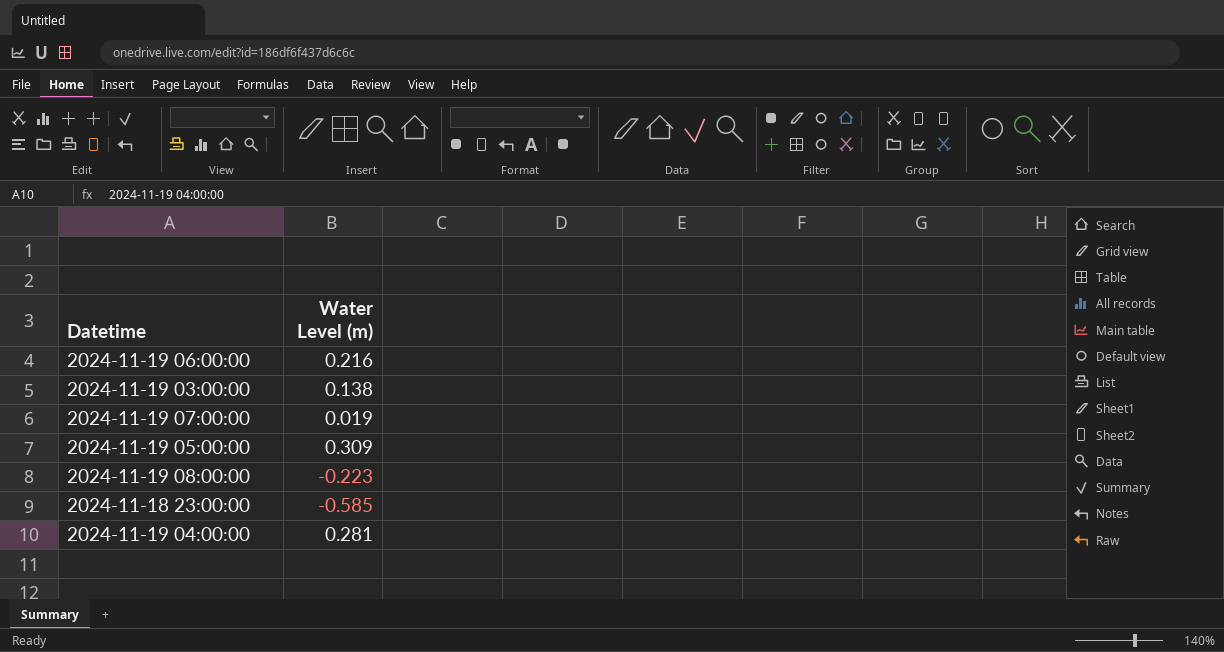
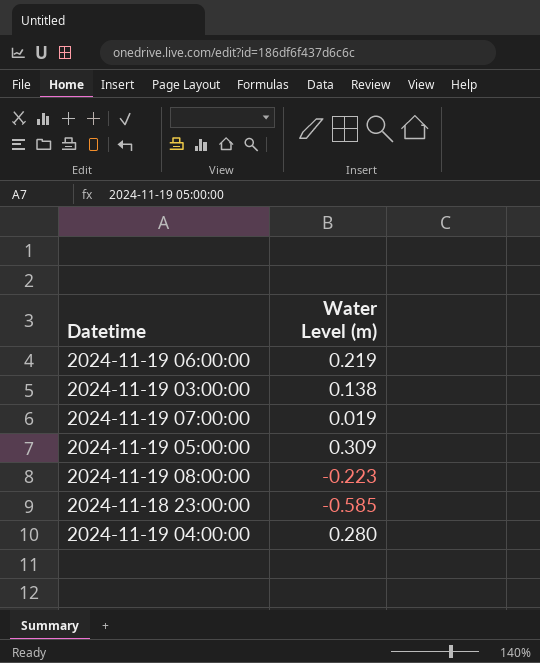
2024-11-19 06:00:00 | Water Level (m): 0.216 -> 0.219
2024-11-19 04:00:00 | Water Level (m): 0.281 -> 0.280

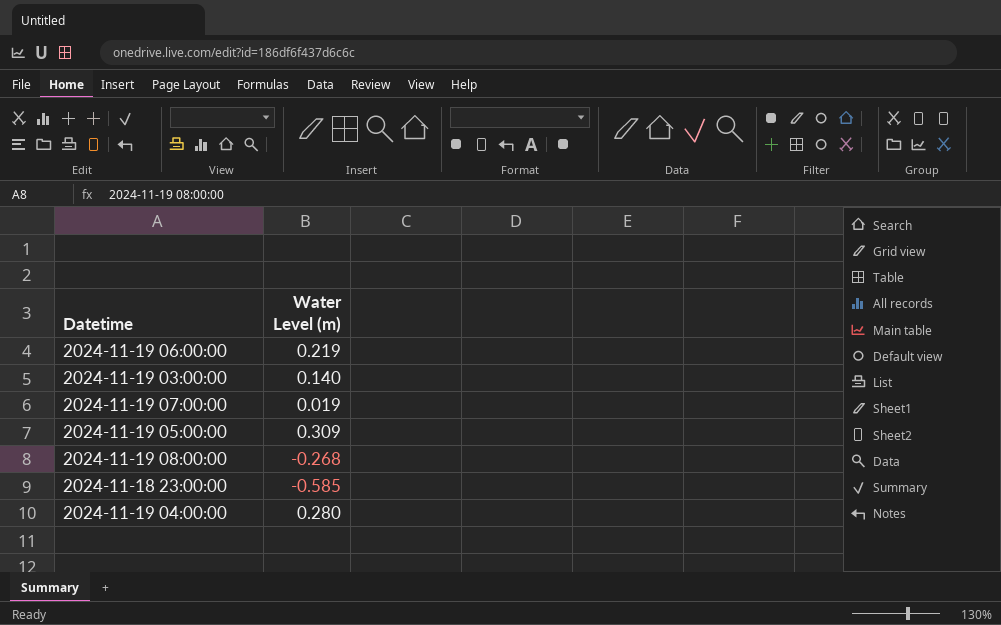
2024-11-19 03:00:00 | Water Level (m): 0.138 -> 0.140
2024-11-19 08:00:00 | Water Level (m): -0.223 -> -0.268

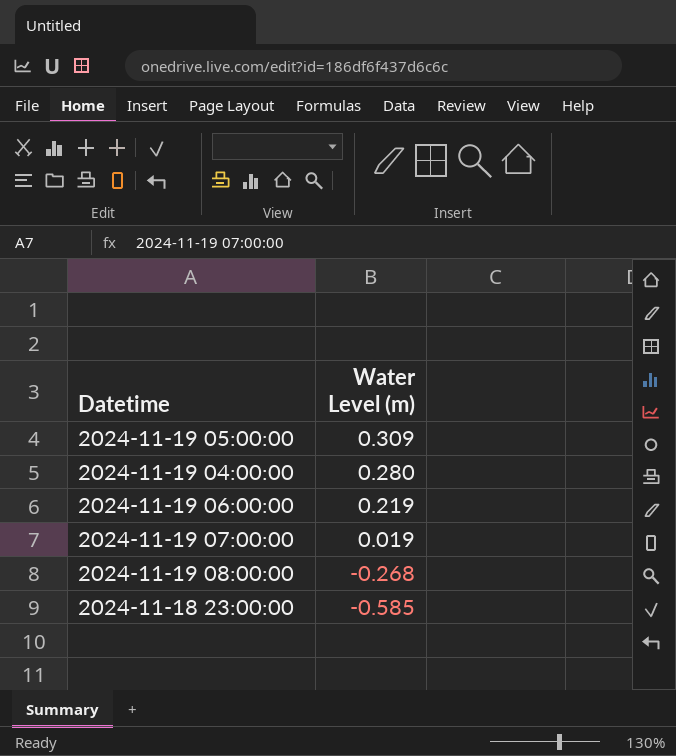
row order: none -> Water Level (m) descending
row 2024-11-19 03:00:00: 0.140 -> none

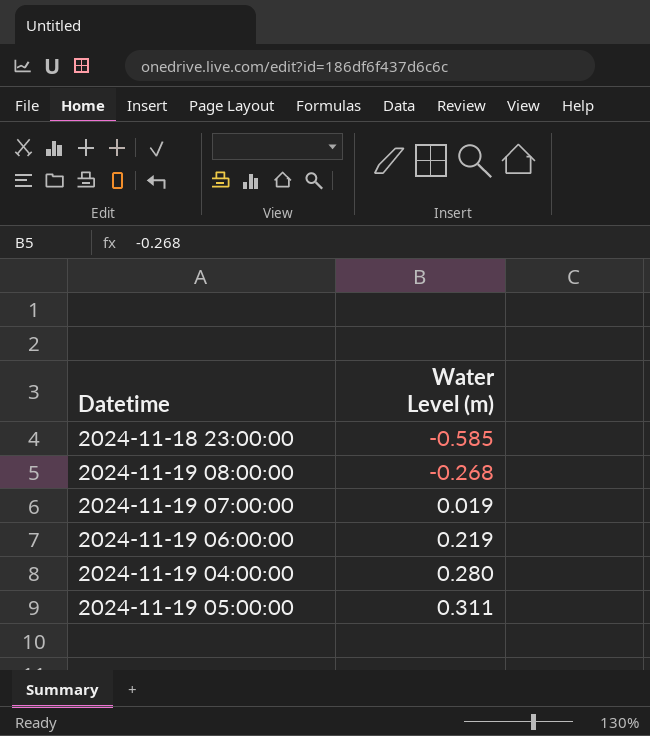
row order: Water Level (m) descending -> Water Level (m) ascending
2024-11-19 05:00:00 | Water Level (m): 0.309 -> 0.311

